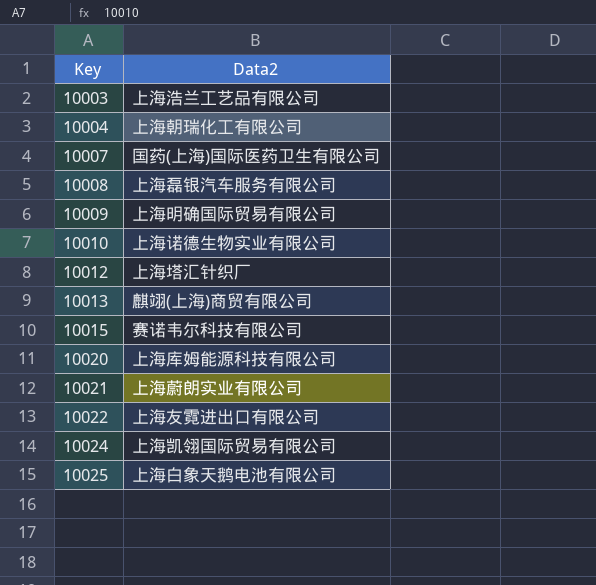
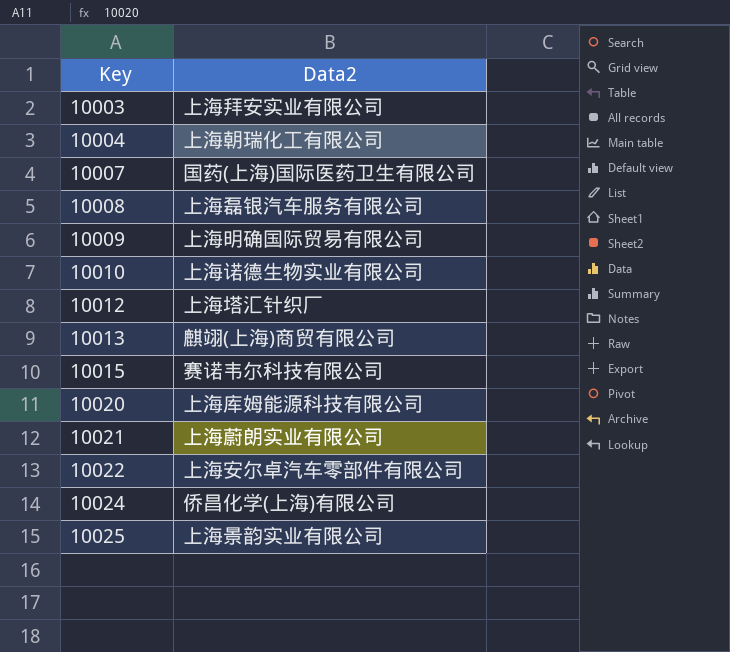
10003 | Data2: 上海浩兰工艺品有限公司 -> 上海拜安实业有限公司
10022 | Data2: 上海友霓进出口有限公司 -> 上海安尔卓汽车零部件有限公司
10024 | Data2: 上海凯翎国际贸易有限公司 -> 侨昌化学(上海)有限公司
10025 | Data2: 上海白象天鹅电池有限公司 -> 上海景韵实业有限公司

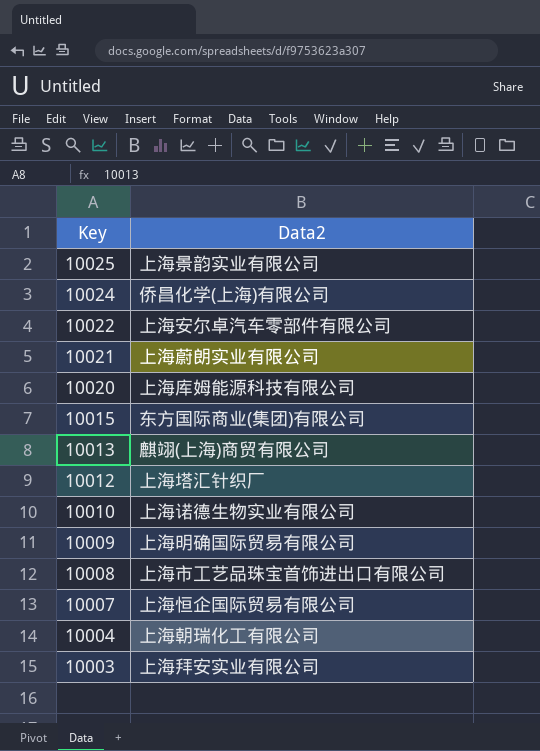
row order: Key ascending -> Key descending
10015 | Data2: 赛诺韦尔科技有限公司 -> 东方国际商业(集团)有限公司
10008 | Data2: 上海磊银汽车服务有限公司 -> 上海市工艺品珠宝首饰进出口有限公司
10007 | Data2: 国药(上海)国际医药卫生有限公司 -> 上海恒企国际贸易有限公司

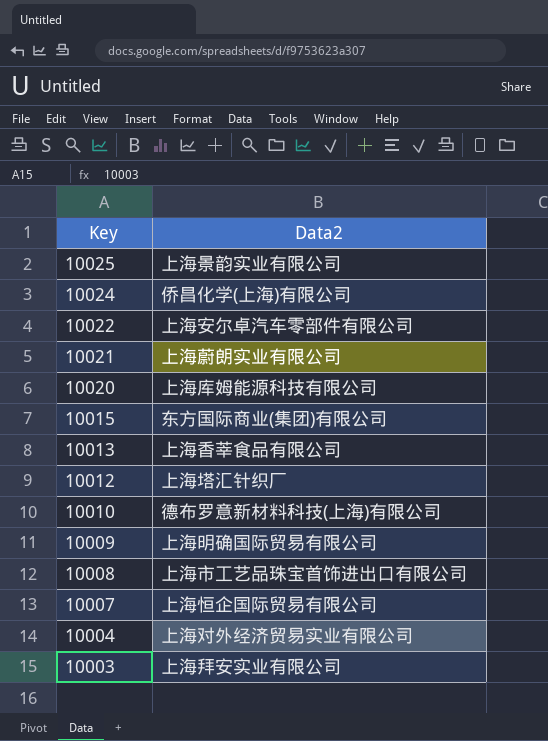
10013 | Data2: 麒翊(上海)商贸有限公司 -> 上海香莘食品有限公司
10010 | Data2: 上海诺德生物实业有限公司 -> 德布罗意新材料科技(上海)有限公司
10004 | Data2: 上海朝瑞化工有限公司 -> 上海对外经济贸易实业有限公司

